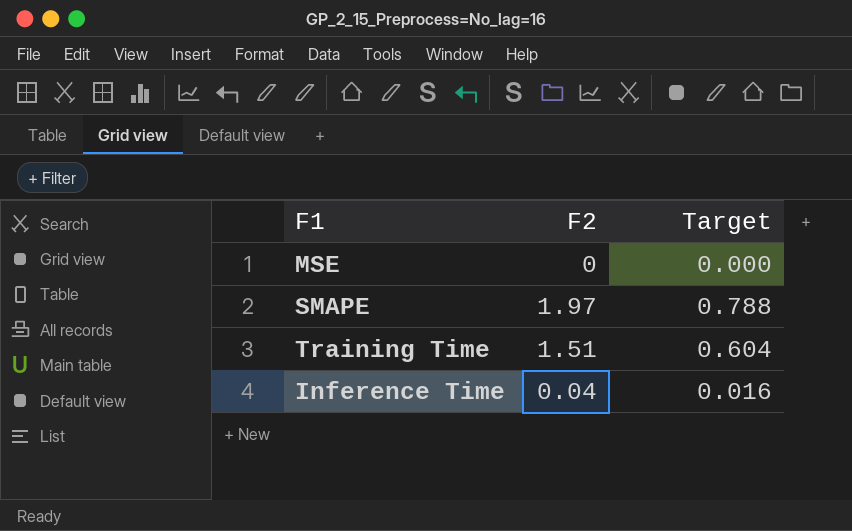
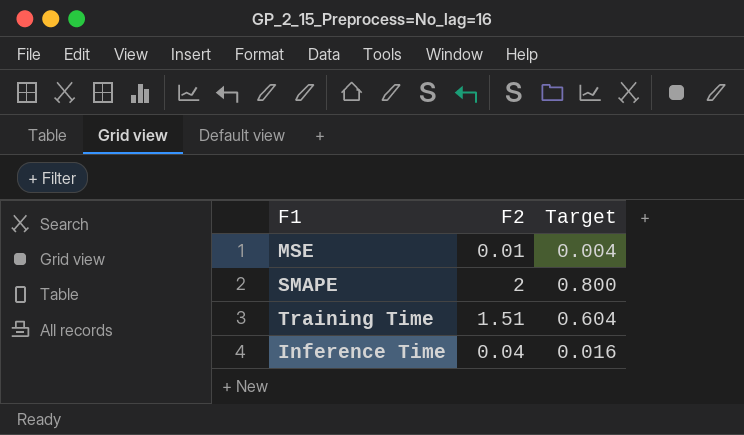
MSE | F2: 0 -> 0.01
MSE | Target: 0.000 -> 0.004
SMAPE | F2: 1.97 -> 2
SMAPE | Target: 0.788 -> 0.800

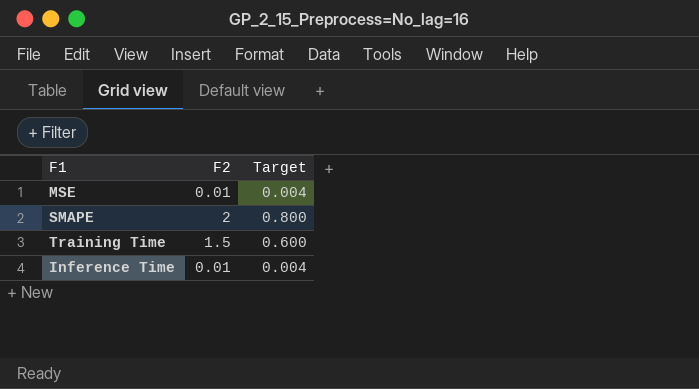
Training Time | F2: 1.51 -> 1.5
Training Time | Target: 0.604 -> 0.600
Inference Time | F2: 0.04 -> 0.01
Inference Time | Target: 0.016 -> 0.004

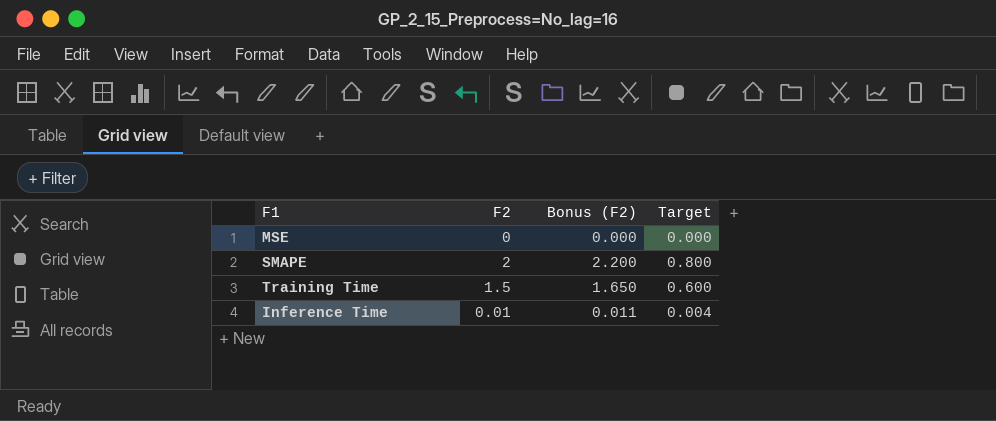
column Bonus (F2) | formula: none -> [F2] * 1.1
MSE | F2: 0.01 -> 0
MSE | Target: 0.004 -> 0.000

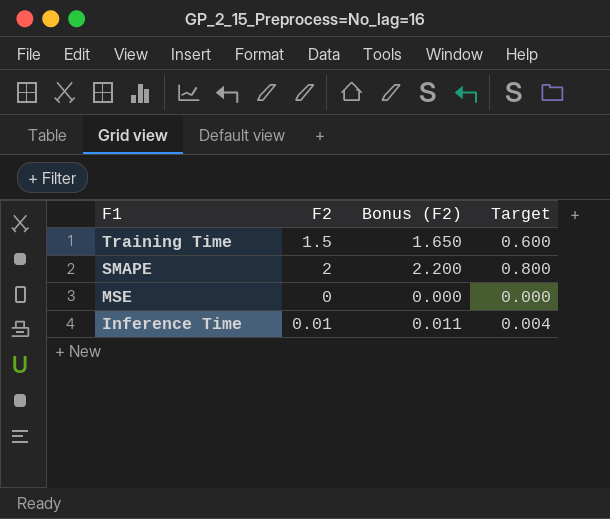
row order: none -> F1 descending

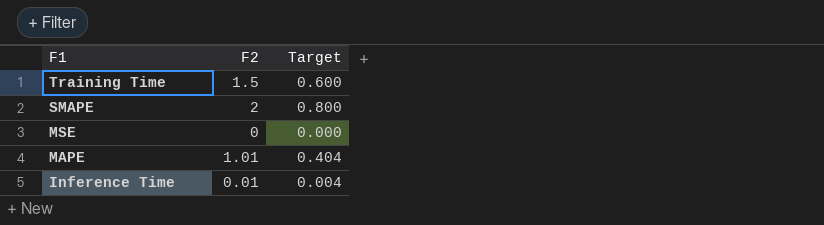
column Bonus (F2) | formula: [F2] * 1.1 -> none
row MAPE: none -> 1.01 | 0.404

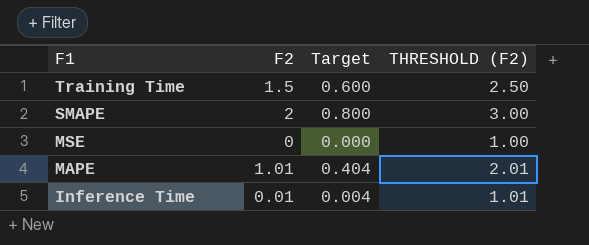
column THRESHOLD (F2) | formula: none -> [F2] + 1

